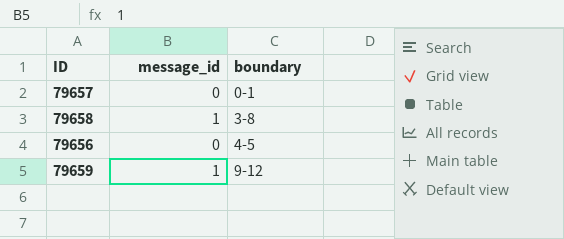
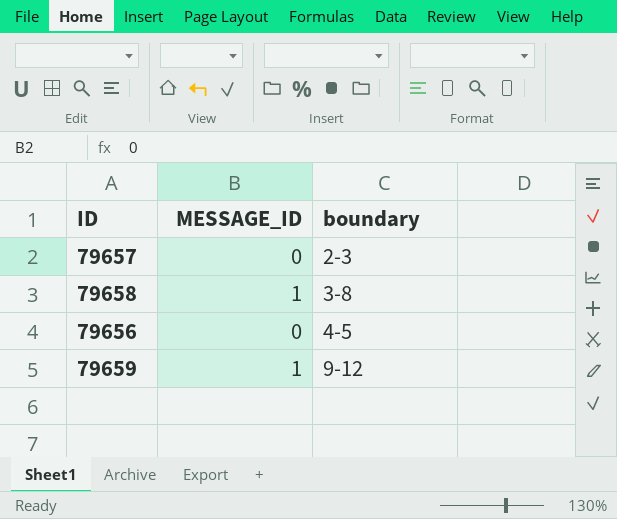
column name: message_id -> MESSAGE_ID
79657 | boundary: 0-1 -> 2-3

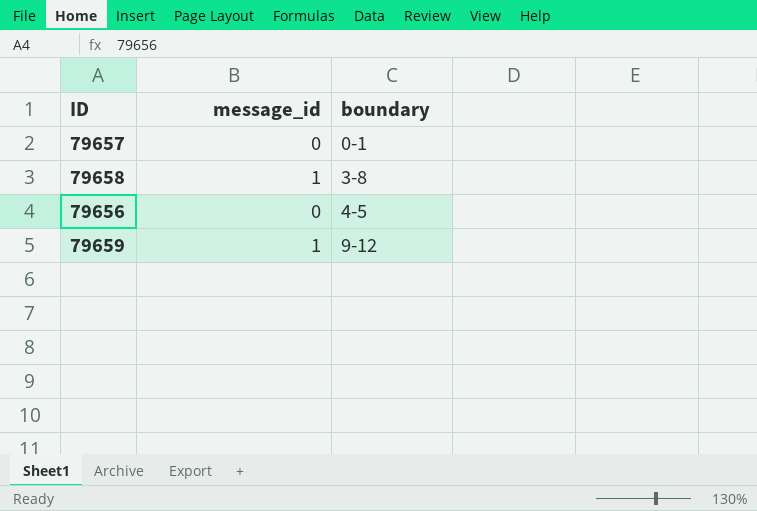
column name: MESSAGE_ID -> message_id
79657 | boundary: 2-3 -> 0-1

